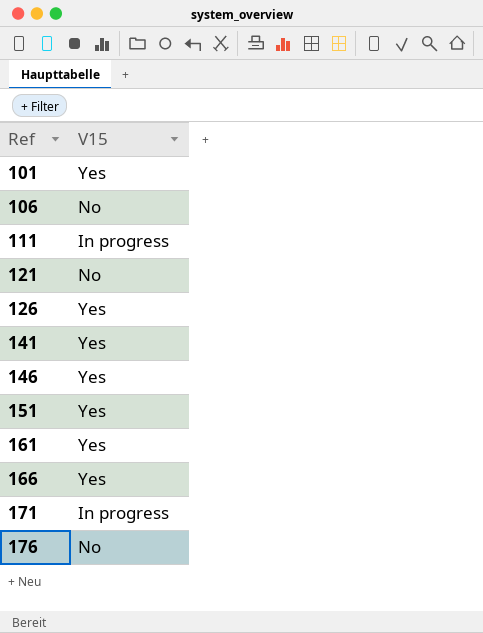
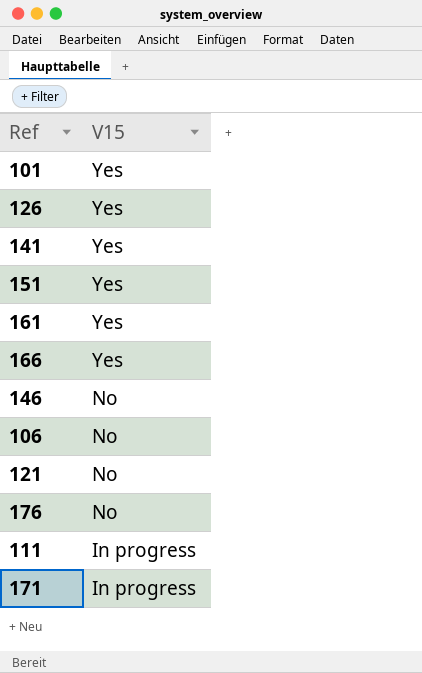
row order: Ref ascending -> V15 descending
146 | V15: Yes -> No

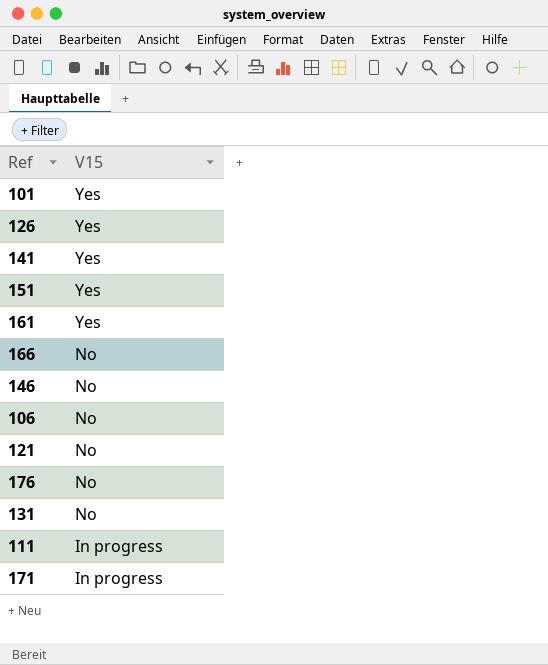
166 | V15: Yes -> No
row 131: none -> No

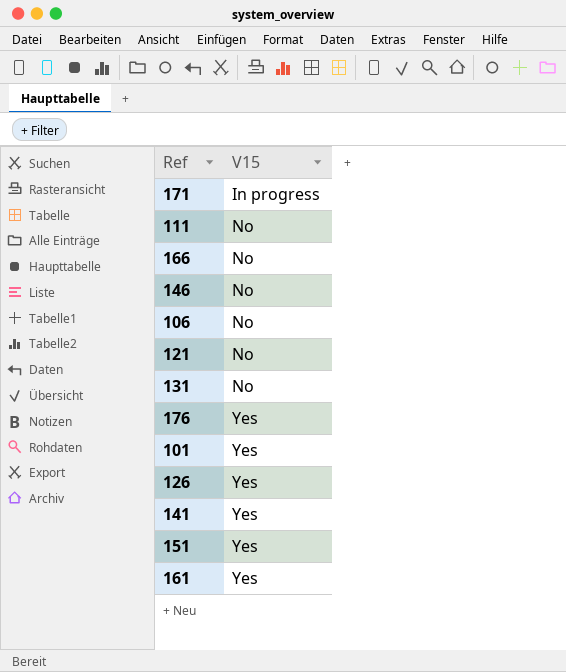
row order: V15 descending -> V15 ascending
111 | V15: In progress -> No
176 | V15: No -> Yes

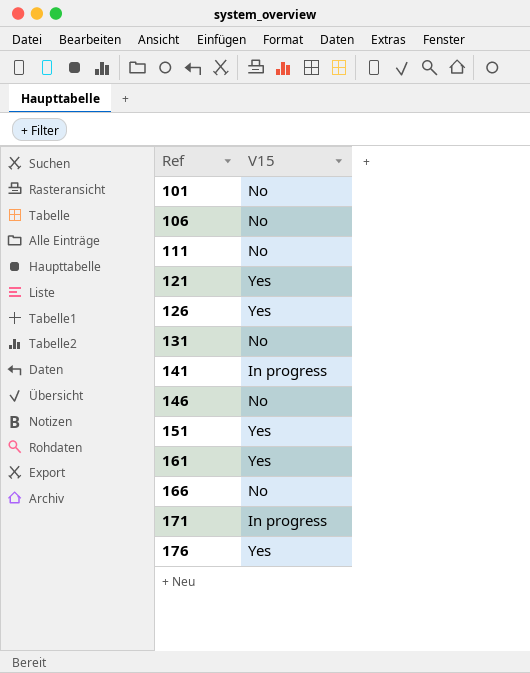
row order: V15 ascending -> Ref ascending
101 | V15: Yes -> No
121 | V15: No -> Yes
141 | V15: Yes -> In progress

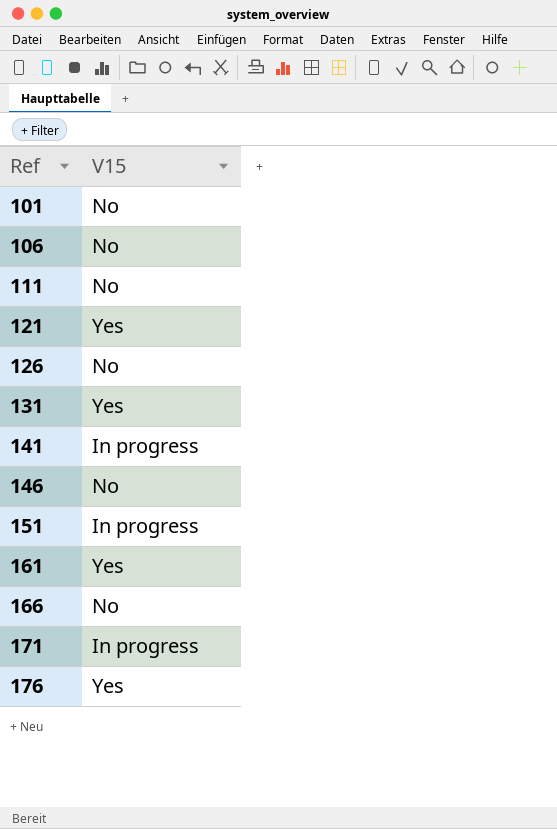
126 | V15: Yes -> No
131 | V15: No -> Yes
151 | V15: Yes -> In progress

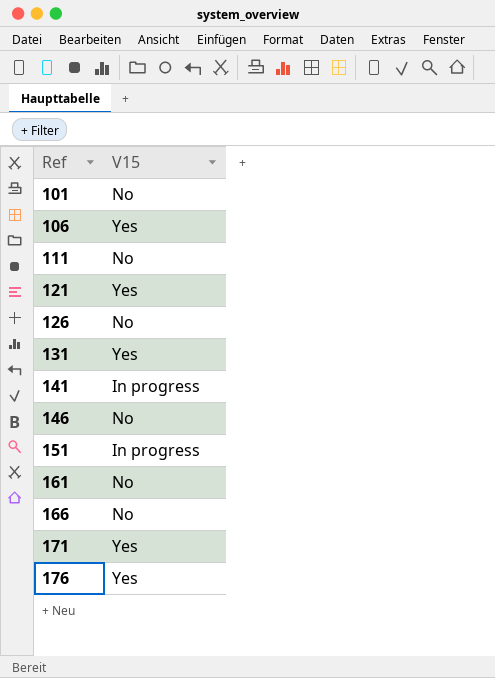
106 | V15: No -> Yes
161 | V15: Yes -> No
171 | V15: In progress -> Yes

